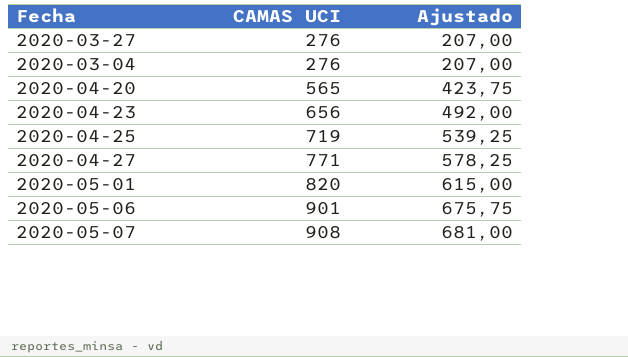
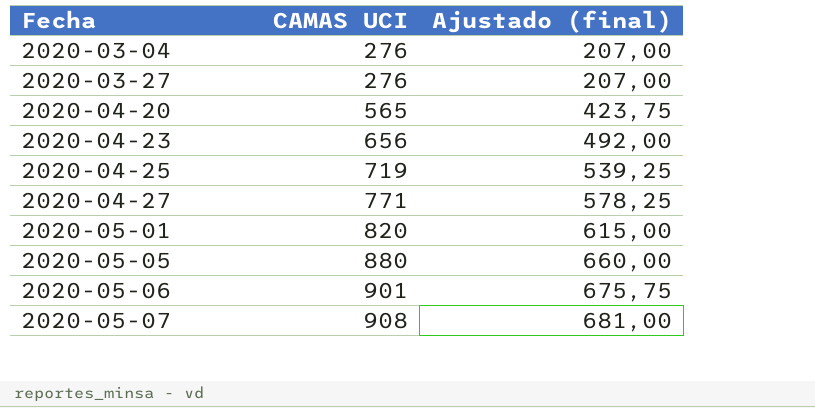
row order: CAMAS UCI ascending -> Fecha ascending
column name: Ajustado -> Ajustado (final)
row 2020-05-05: none -> 880 | 660,00

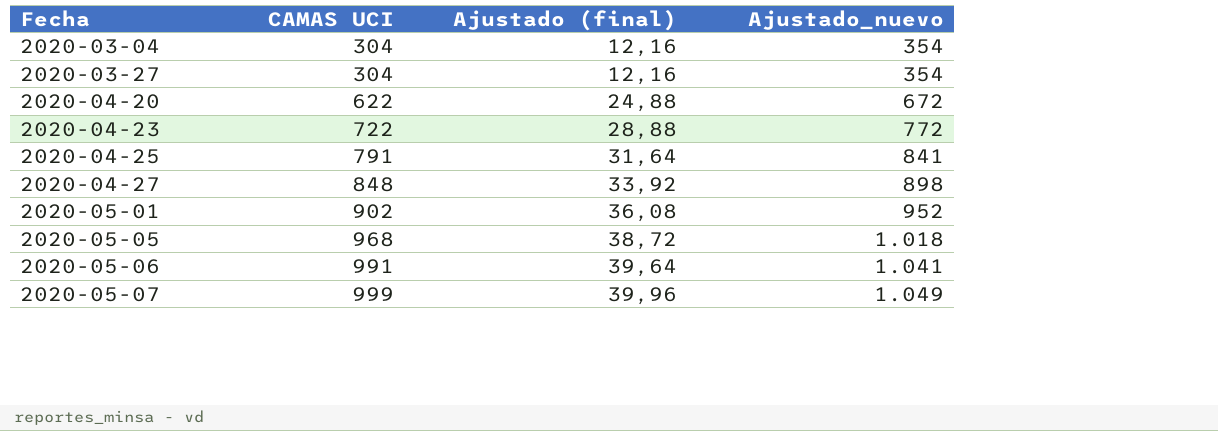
column Ajustado (final) | formula: [CAMAS UCI] * 0,75 -> [CAMAS UCI] * 0,04
column Ajustado_nuevo | formula: none -> [CAMAS UCI] + 50
2020-03-04 | CAMAS UCI: 276 -> 304
2020-03-27 | CAMAS UCI: 276 -> 304
2020-04-20 | CAMAS UCI: 565 -> 622
2020-04-23 | CAMAS UCI: 656 -> 722
2020-04-25 | CAMAS UCI: 719 -> 791
2020-04-27 | CAMAS UCI: 771 -> 848
2020-05-01 | CAMAS UCI: 820 -> 902
2020-05-05 | CAMAS UCI: 880 -> 968
2020-05-06 | CAMAS UCI: 901 -> 991
2020-05-07 | CAMAS UCI: 908 -> 999

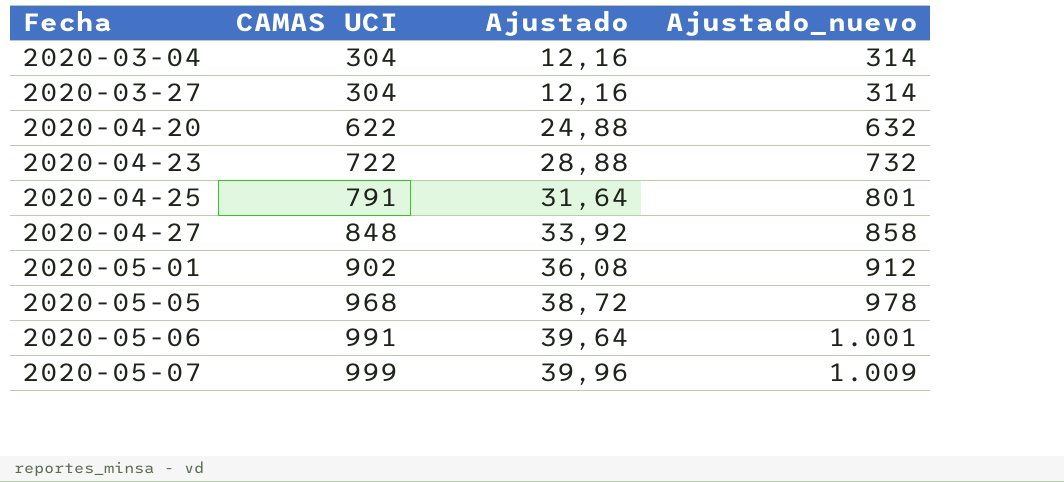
column name: Ajustado (final) -> Ajustado
column Ajustado_nuevo | formula: [CAMAS UCI] + 50 -> [CAMAS UCI] + 10

